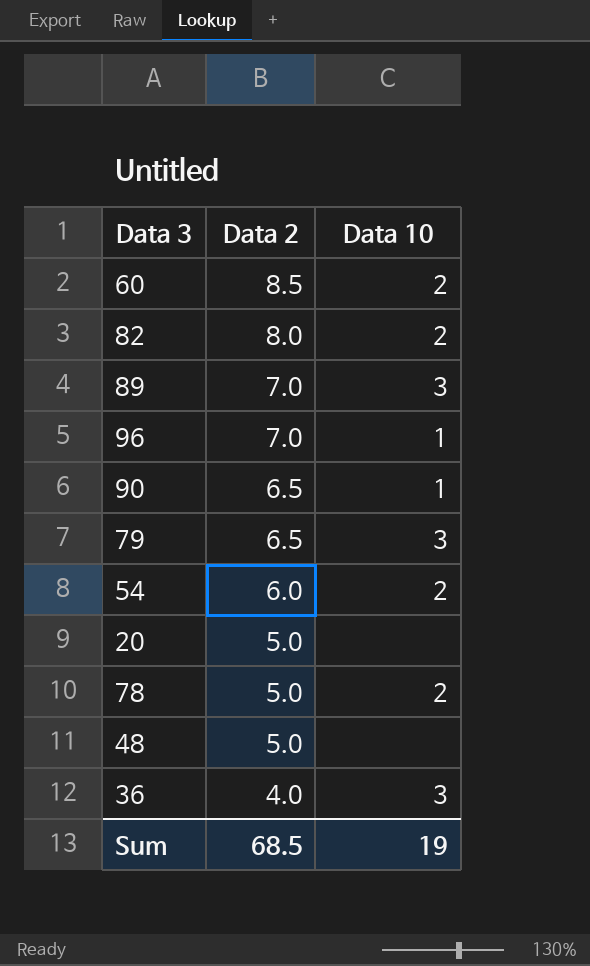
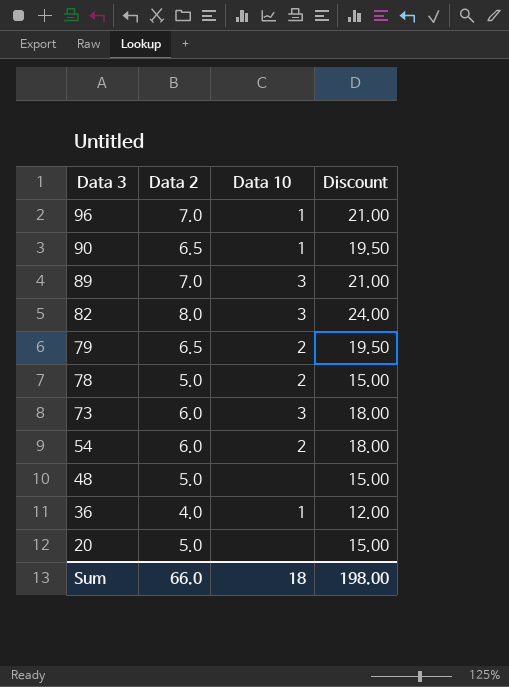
row order: Data 2 descending -> Data 3 descending
column Discount | formula: none -> [Data 2] * 3
row 60: 8.5 | 2 -> none
82 | Data 10: 2 -> 3
79 | Data 10: 3 -> 2
row 73: none -> 6.0 | 3 | 18.00
36 | Data 10: 3 -> 1
Sum | Data 2: 68.5 -> 66.0
Sum | Data 10: 19 -> 18

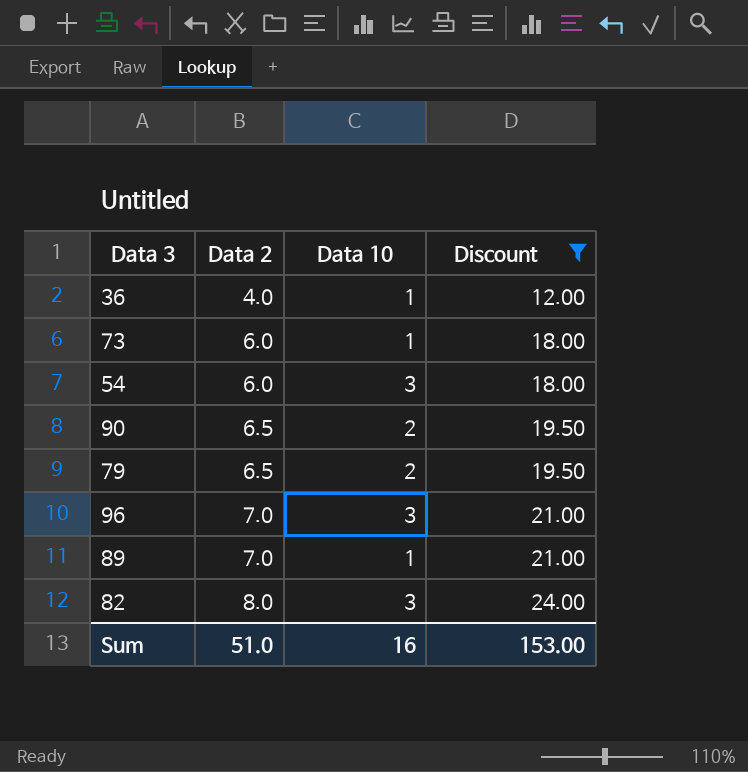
filter: none -> Discount != 15.00
row order: Data 3 descending -> Data 2 ascending
73 | Data 10: 3 -> 1
54 | Data 10: 2 -> 3
90 | Data 10: 1 -> 2
96 | Data 10: 1 -> 3
89 | Data 10: 3 -> 1
Sum | Data 2: 66.0 -> 51.0
Sum | Data 10: 18 -> 16
Sum | Discount: 198.00 -> 153.00

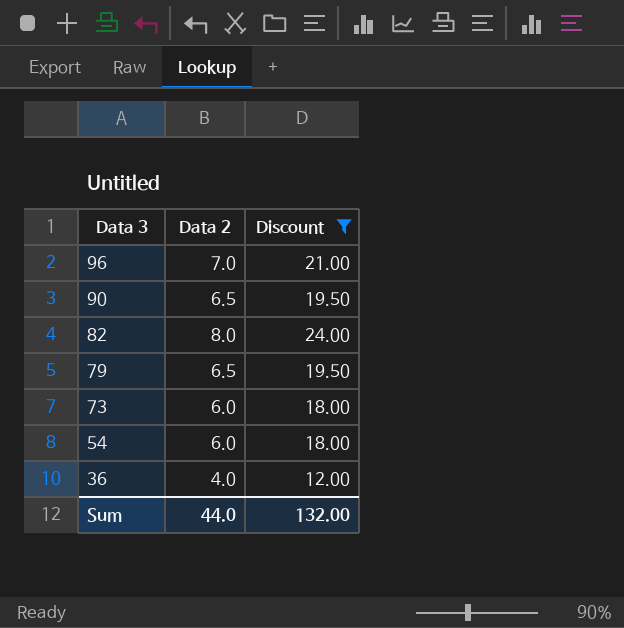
row order: Data 2 ascending -> Data 3 descending
column Data 10 | position: 3 -> none
row 89: 7.0 | 1 | 21.00 -> none
Sum | Data 2: 51.0 -> 44.0
Sum | Discount: 153.00 -> 132.00

